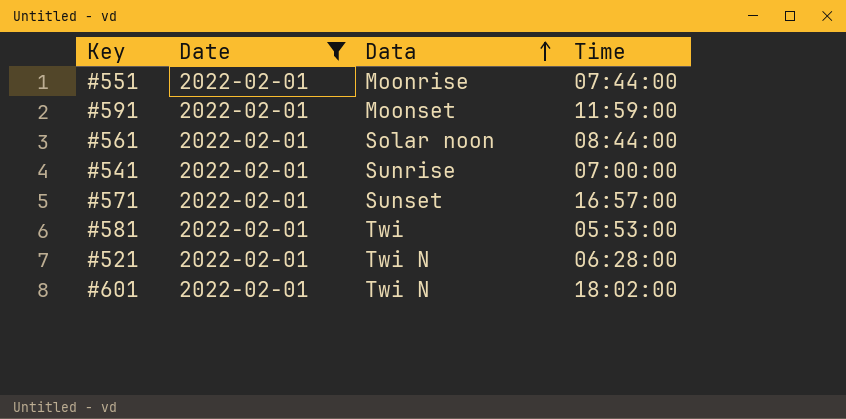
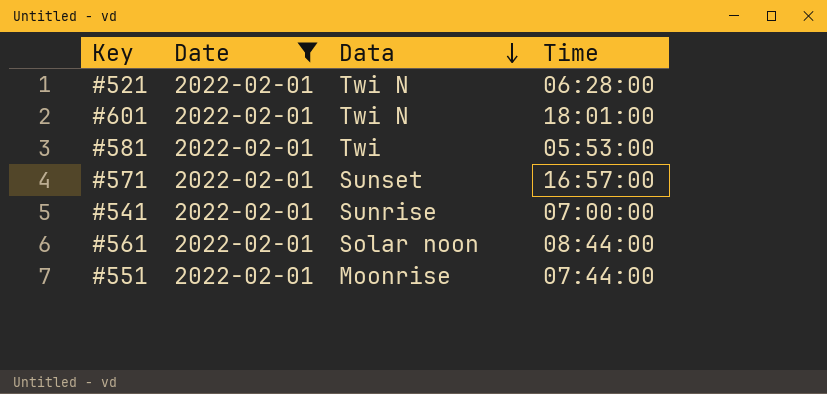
row order: Data ascending -> Data descending
row #591: 2022-02-01 | Moonset | 11:59:00 -> none
#601 | Time: 18:02:00 -> 18:01:00

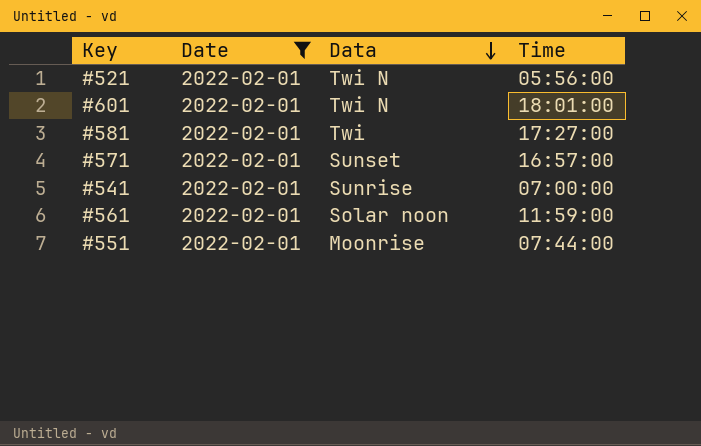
#521 | Time: 06:28:00 -> 05:56:00
#581 | Time: 05:53:00 -> 17:27:00
#561 | Time: 08:44:00 -> 11:59:00

